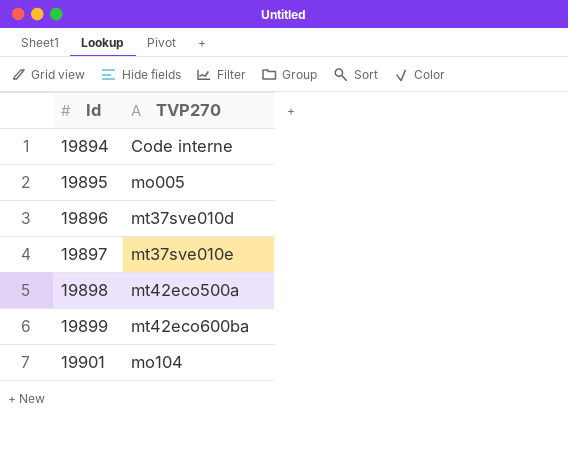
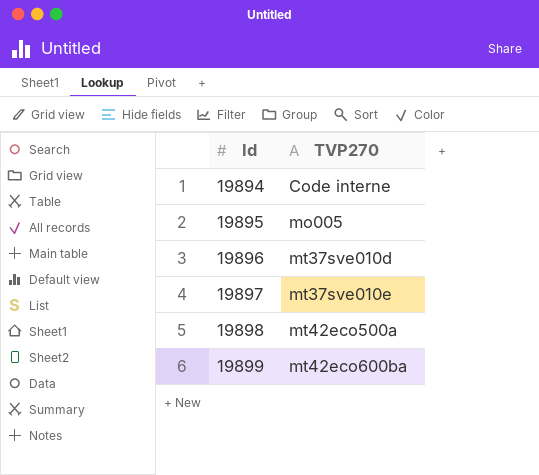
row 19901: mo104 -> none

